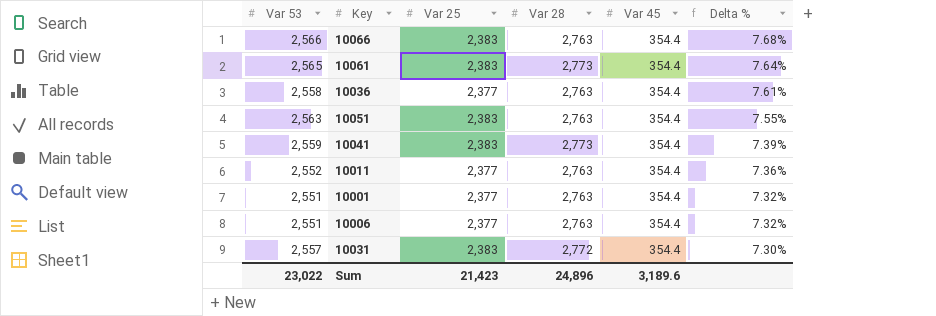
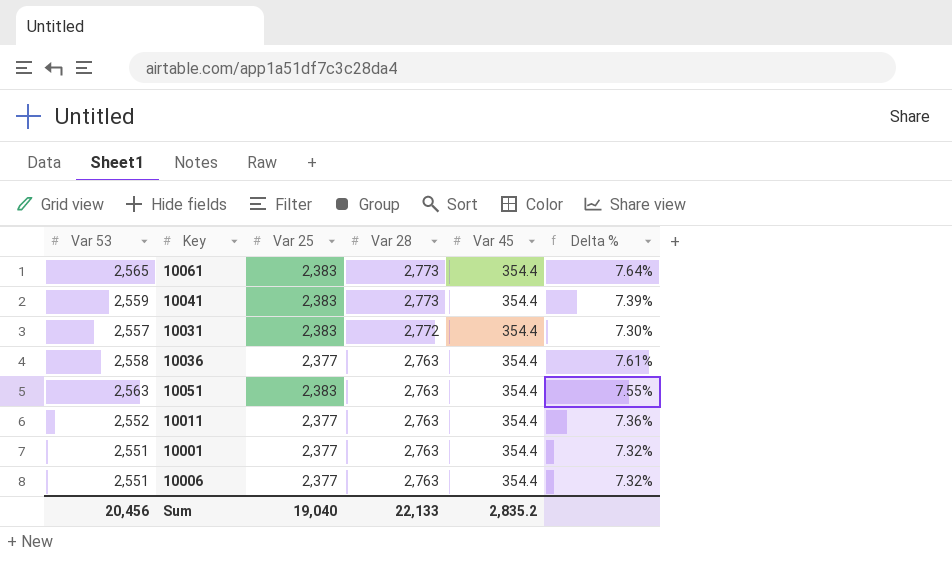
row order: Delta % descending -> Var 28 descending
row 10066: 2,566 | 2,383 | 2,763 | 354.4 | 7.68% -> none
Sum | Var 53: 23,022 -> 20,456
Sum | Var 25: 21,423 -> 19,040
Sum | Var 28: 24,896 -> 22,133
Sum | Var 45: 3,189.6 -> 2,835.2

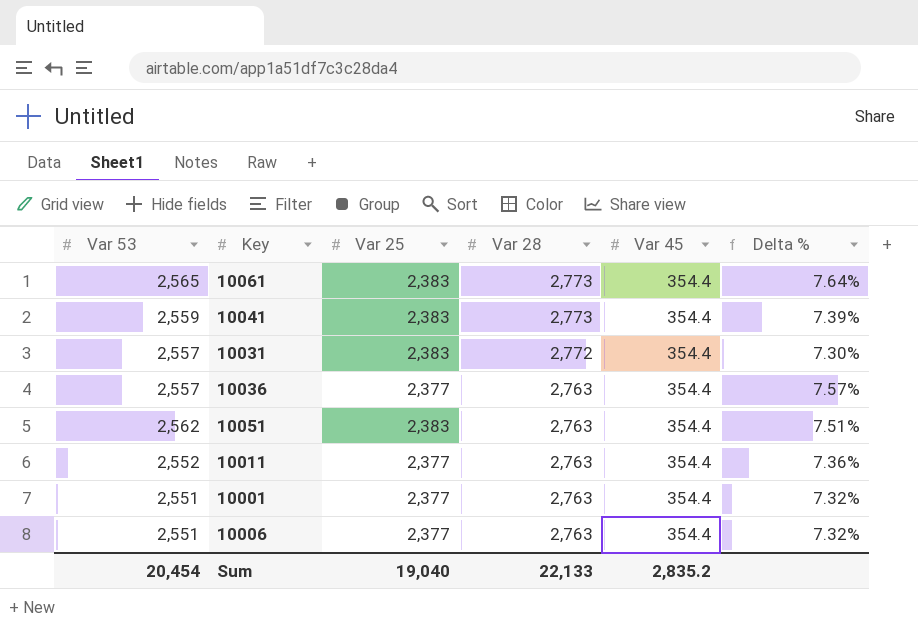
10036 | Var 53: 2,558 -> 2,557
10036 | Delta %: 7.61% -> 7.57%
10051 | Var 53: 2,563 -> 2,562
10051 | Delta %: 7.55% -> 7.51%
Sum | Var 53: 20,456 -> 20,454

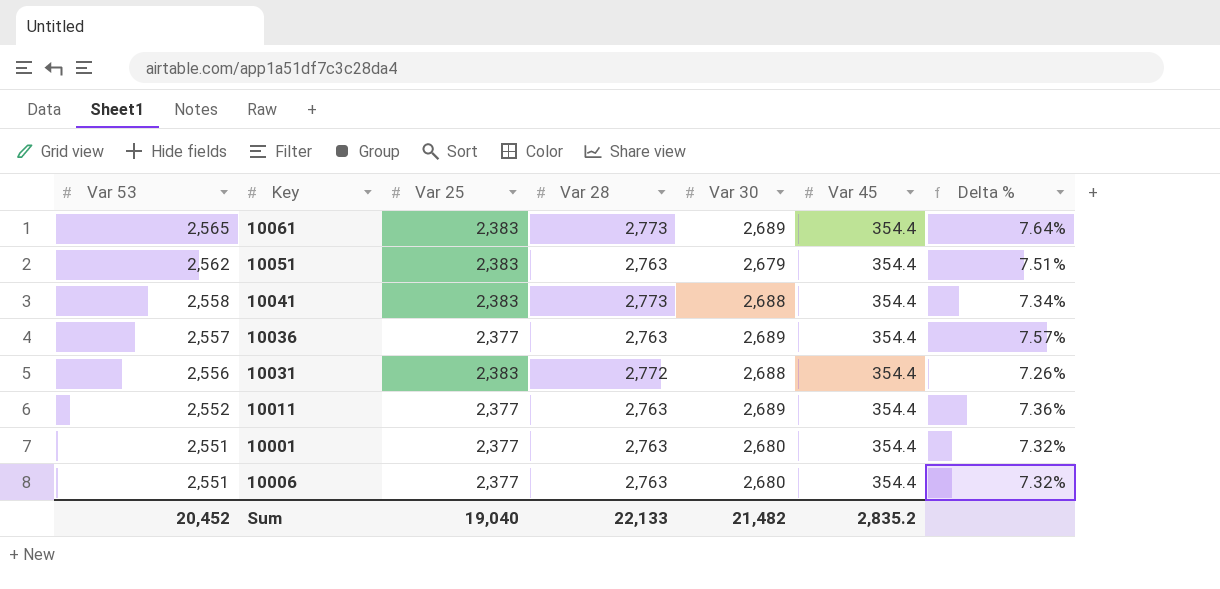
row order: Var 28 descending -> Var 53 descending
column Var 30 | position: none -> 5
10041 | Var 53: 2,559 -> 2,558
10041 | Delta %: 7.39% -> 7.34%
10031 | Var 53: 2,557 -> 2,556
10031 | Delta %: 7.30% -> 7.26%
Sum | Var 53: 20,454 -> 20,452

